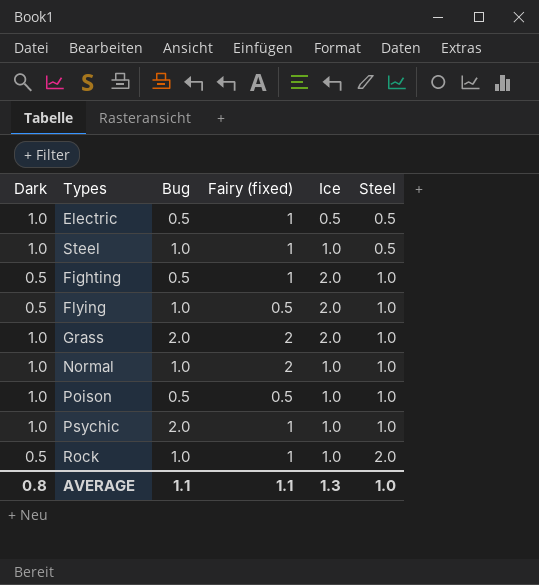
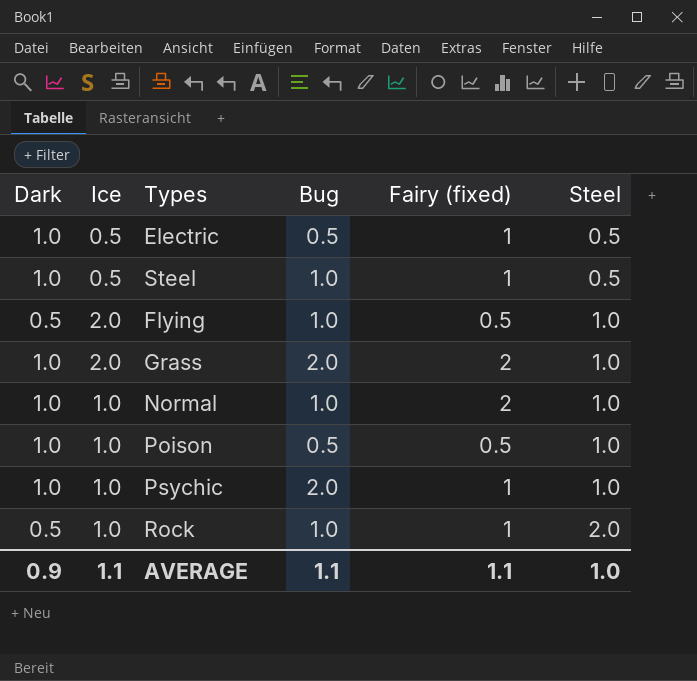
column Ice | position: 5 -> 2
row Fighting: 0.5 | 0.5 | 1 | 2.0 | 1.0 -> none
Steel | Ice: 1.0 -> 0.5
AVERAGE | Dark: 0.8 -> 0.9
AVERAGE | Ice: 1.3 -> 1.1

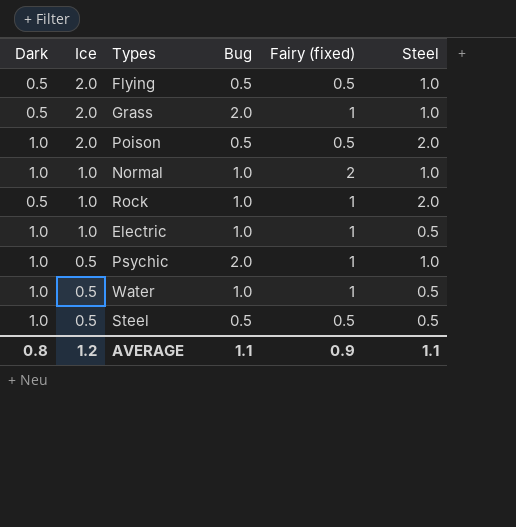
row order: Steel ascending -> Ice descending
Flying | Bug: 1.0 -> 0.5
Grass | Dark: 1.0 -> 0.5
Grass | Fairy (fixed): 2 -> 1
Poison | Ice: 1.0 -> 2.0
Poison | Steel: 1.0 -> 2.0
Electric | Ice: 0.5 -> 1.0
Electric | Bug: 0.5 -> 1.0
Psychic | Ice: 1.0 -> 0.5
row Water: none -> 1.0 | 0.5 | 1.0 | 1 | 0.5
Steel | Bug: 1.0 -> 0.5
Steel | Fairy (fixed): 1 -> 0.5
AVERAGE | Dark: 0.9 -> 0.8
AVERAGE | Ice: 1.1 -> 1.2
AVERAGE | Fairy (fixed): 1.1 -> 0.9
AVERAGE | Steel: 1.0 -> 1.1

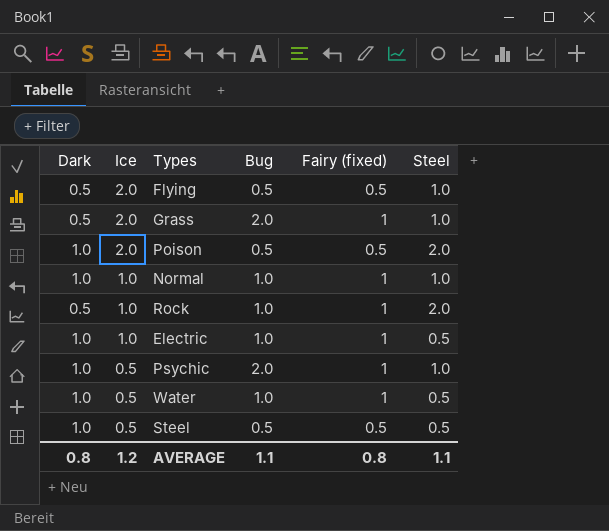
Normal | Fairy (fixed): 2 -> 1
AVERAGE | Fairy (fixed): 0.9 -> 0.8

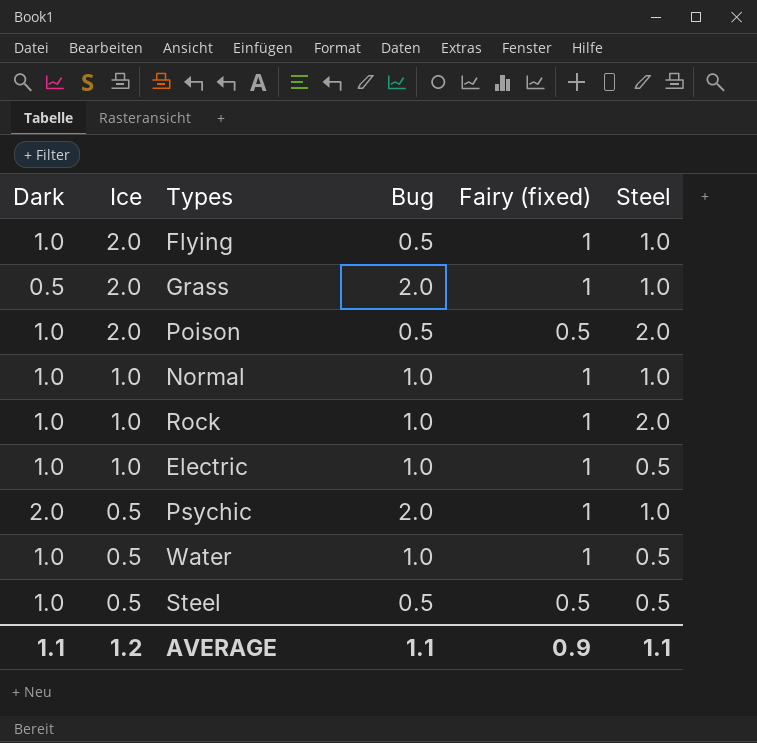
Flying | Dark: 0.5 -> 1.0
Flying | Fairy (fixed): 0.5 -> 1
Rock | Dark: 0.5 -> 1.0
Psychic | Dark: 1.0 -> 2.0
AVERAGE | Dark: 0.8 -> 1.1
AVERAGE | Fairy (fixed): 0.8 -> 0.9

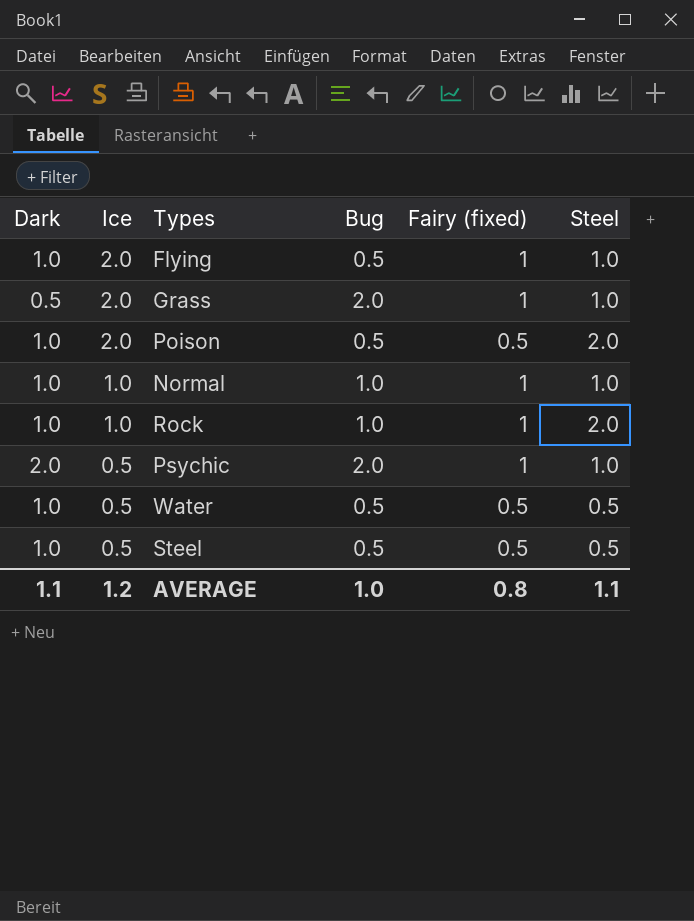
row Electric: 1.0 | 1.0 | 1.0 | 1 | 0.5 -> none
Water | Bug: 1.0 -> 0.5
Water | Fairy (fixed): 1 -> 0.5
AVERAGE | Bug: 1.1 -> 1.0
AVERAGE | Fairy (fixed): 0.9 -> 0.8

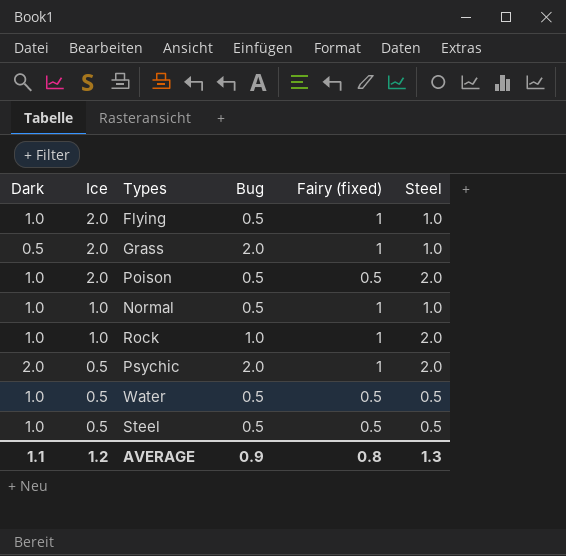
Normal | Bug: 1.0 -> 0.5
Psychic | Steel: 1.0 -> 2.0
AVERAGE | Bug: 1.0 -> 0.9
AVERAGE | Steel: 1.1 -> 1.3

